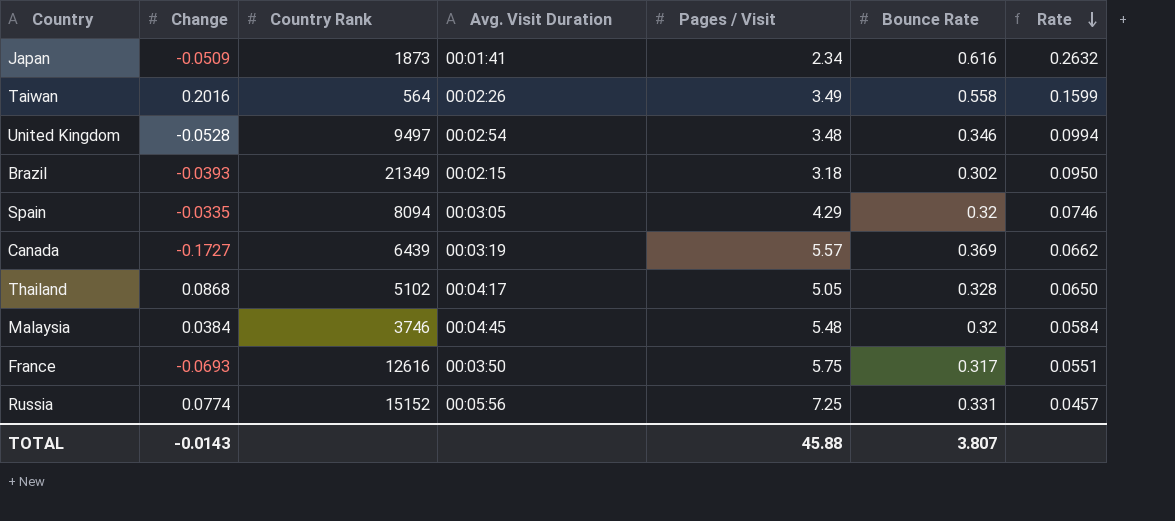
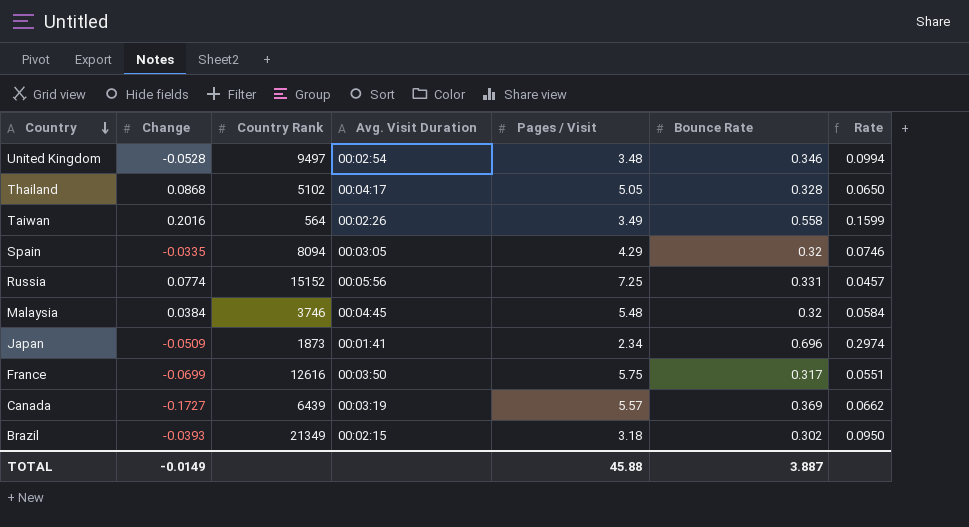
row order: Rate descending -> Country descending
Japan | Bounce Rate: 0.616 -> 0.696
Japan | Rate: 0.2632 -> 0.2974
France | Change: -0.0693 -> -0.0699
TOTAL | Change: -0.0143 -> -0.0149
TOTAL | Bounce Rate: 3.807 -> 3.887

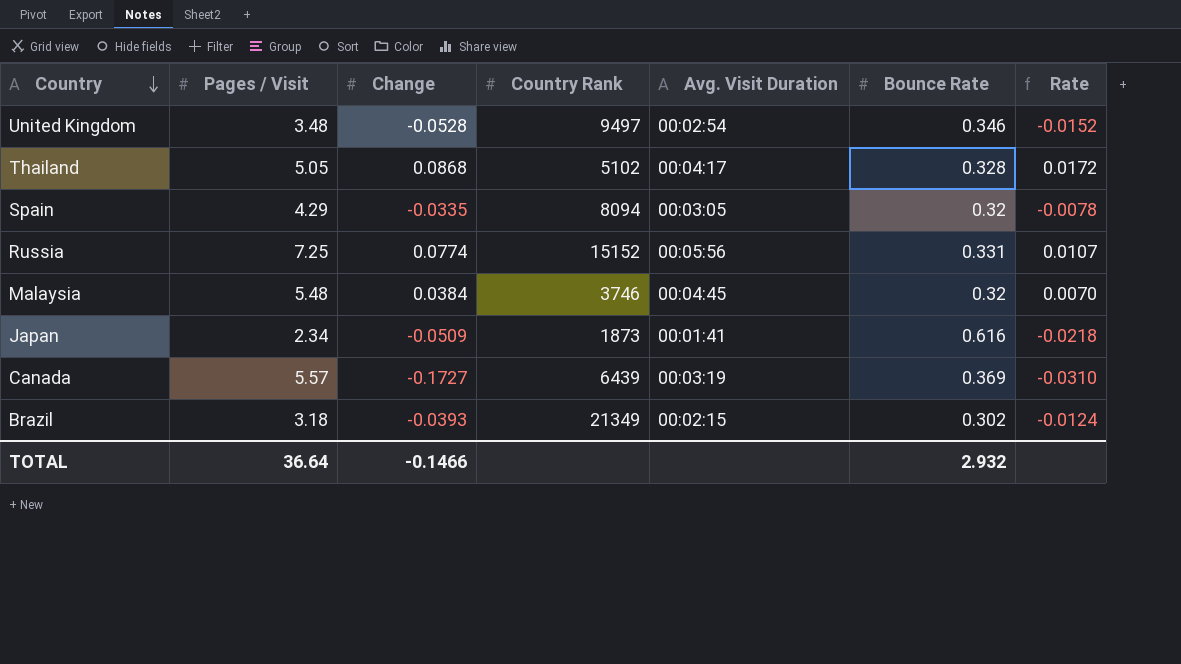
column Pages / Visit | position: 5 -> 2
column Rate | formula: [Bounce Rate] / [Pages / Visit] -> [Change] / [Pages / Visit]
row Taiwan: 0.2016 | 564 | 00:02:26 | 3.49 | 0.558 | 0.1599 -> none
row France: -0.0699 | 12616 | 00:03:50 | 5.75 | 0.317 | 0.0551 -> none
Japan | Bounce Rate: 0.696 -> 0.616
TOTAL | Pages / Visit: 45.88 -> 36.64
TOTAL | Change: -0.0149 -> -0.1466
TOTAL | Bounce Rate: 3.887 -> 2.932

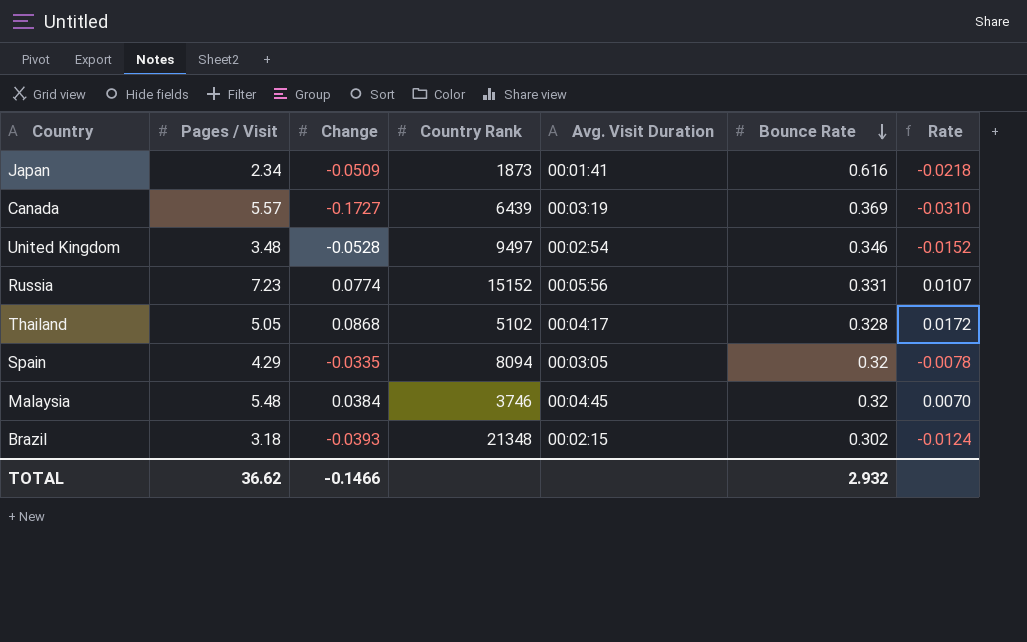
row order: Country descending -> Bounce Rate descending
Russia | Pages / Visit: 7.25 -> 7.23
Brazil | Country Rank: 21349 -> 21348
TOTAL | Pages / Visit: 36.64 -> 36.62

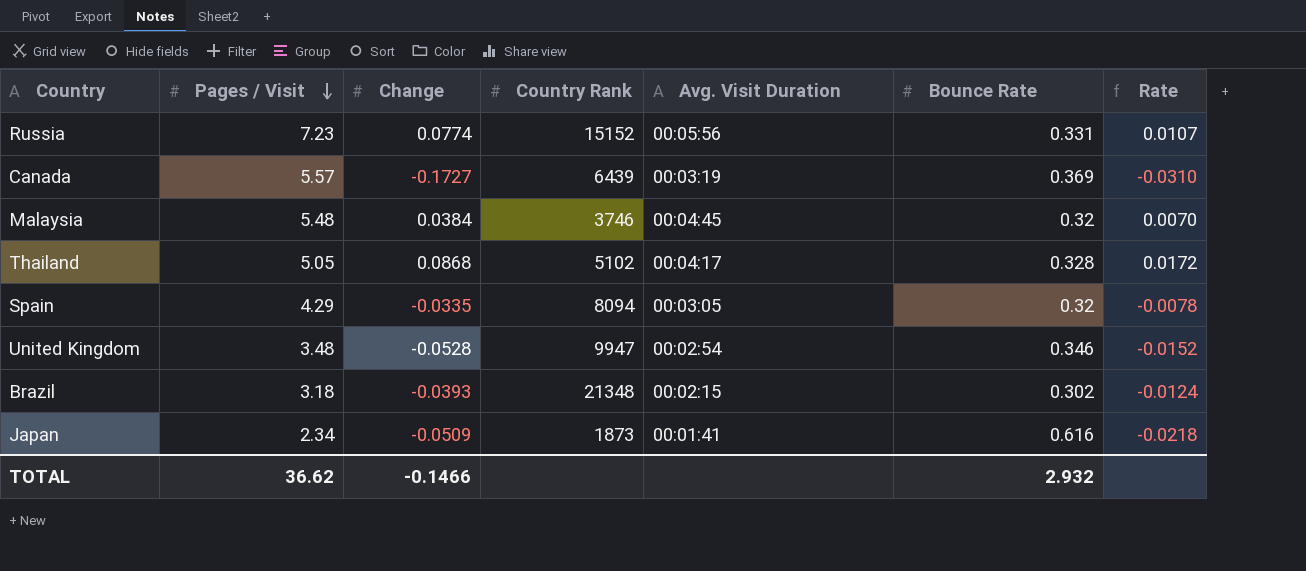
row order: Bounce Rate descending -> Pages / Visit descending
United Kingdom | Country Rank: 9497 -> 9947

